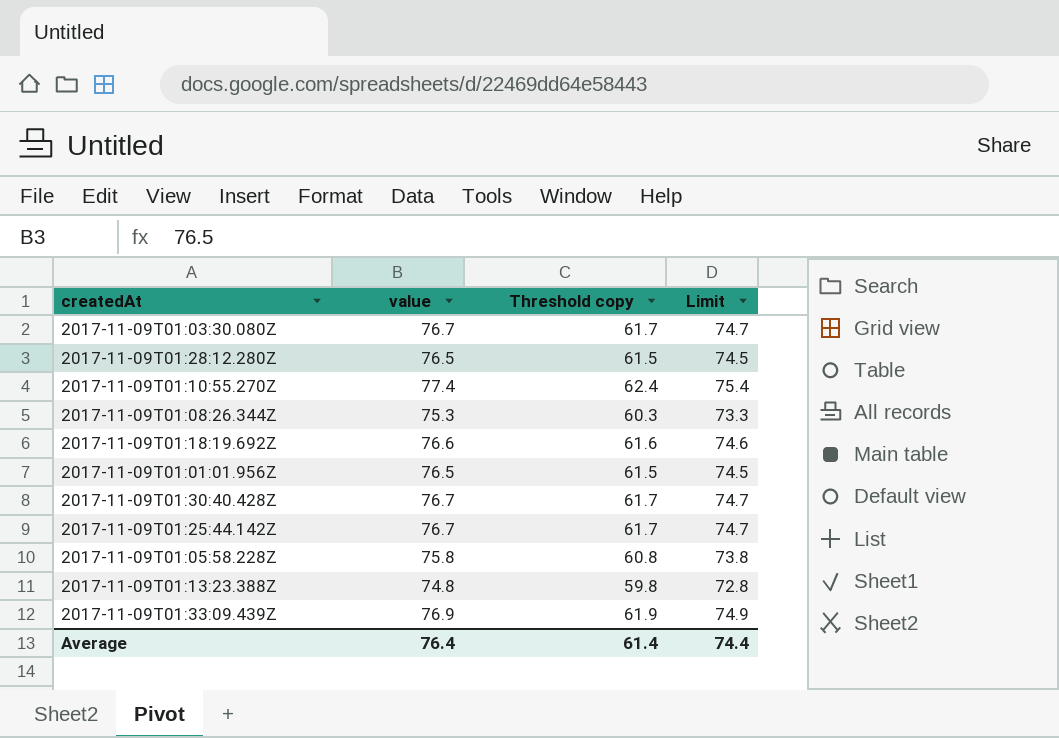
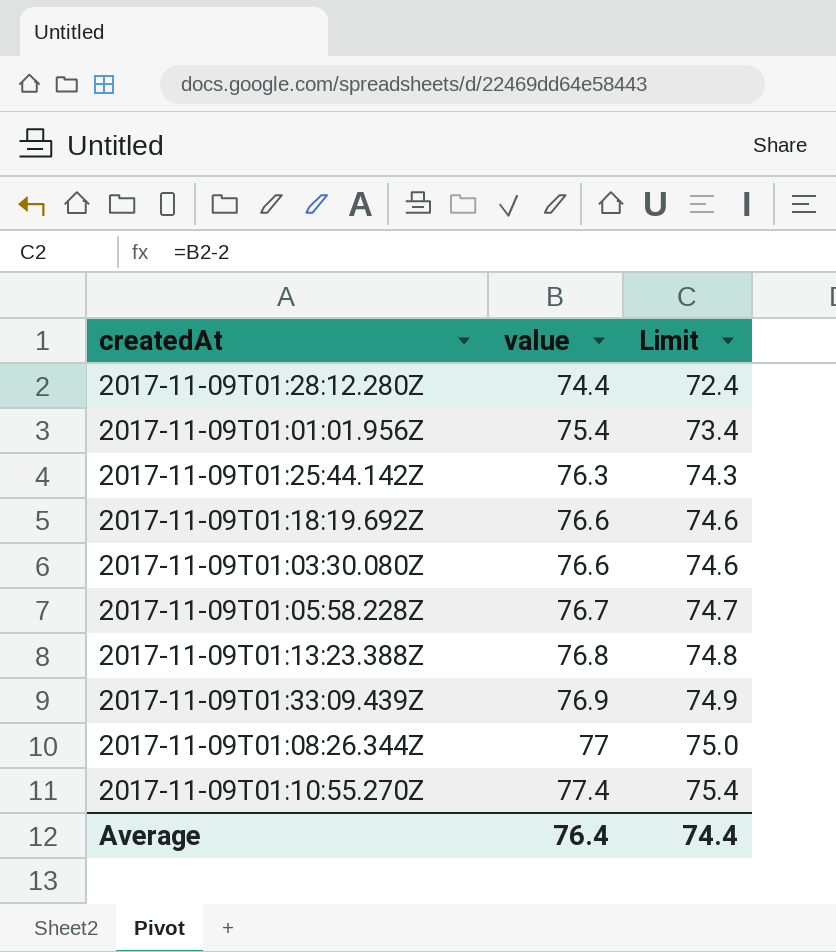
row order: none -> value ascending
column Threshold copy | formula: [value] - 15 -> none
row 2017-11-09T01:30:40.428Z: 76.7 | 61.7 | 74.7 -> none
2017-11-09T01:28:12.280Z | value: 76.5 -> 74.4
2017-11-09T01:28:12.280Z | Limit: 74.5 -> 72.4
2017-11-09T01:01:01.956Z | value: 76.5 -> 75.4
2017-11-09T01:01:01.956Z | Limit: 74.5 -> 73.4
2017-11-09T01:25:44.142Z | value: 76.7 -> 76.3
2017-11-09T01:25:44.142Z | Limit: 74.7 -> 74.3
2017-11-09T01:03:30.080Z | value: 76.7 -> 76.6
2017-11-09T01:03:30.080Z | Limit: 74.7 -> 74.6
2017-11-09T01:05:58.228Z | value: 75.8 -> 76.7
2017-11-09T01:05:58.228Z | Limit: 73.8 -> 74.7
2017-11-09T01:13:23.388Z | value: 74.8 -> 76.8
2017-11-09T01:13:23.388Z | Limit: 72.8 -> 74.8
2017-11-09T01:08:26.344Z | value: 75.3 -> 77
2017-11-09T01:08:26.344Z | Limit: 73.3 -> 75.0

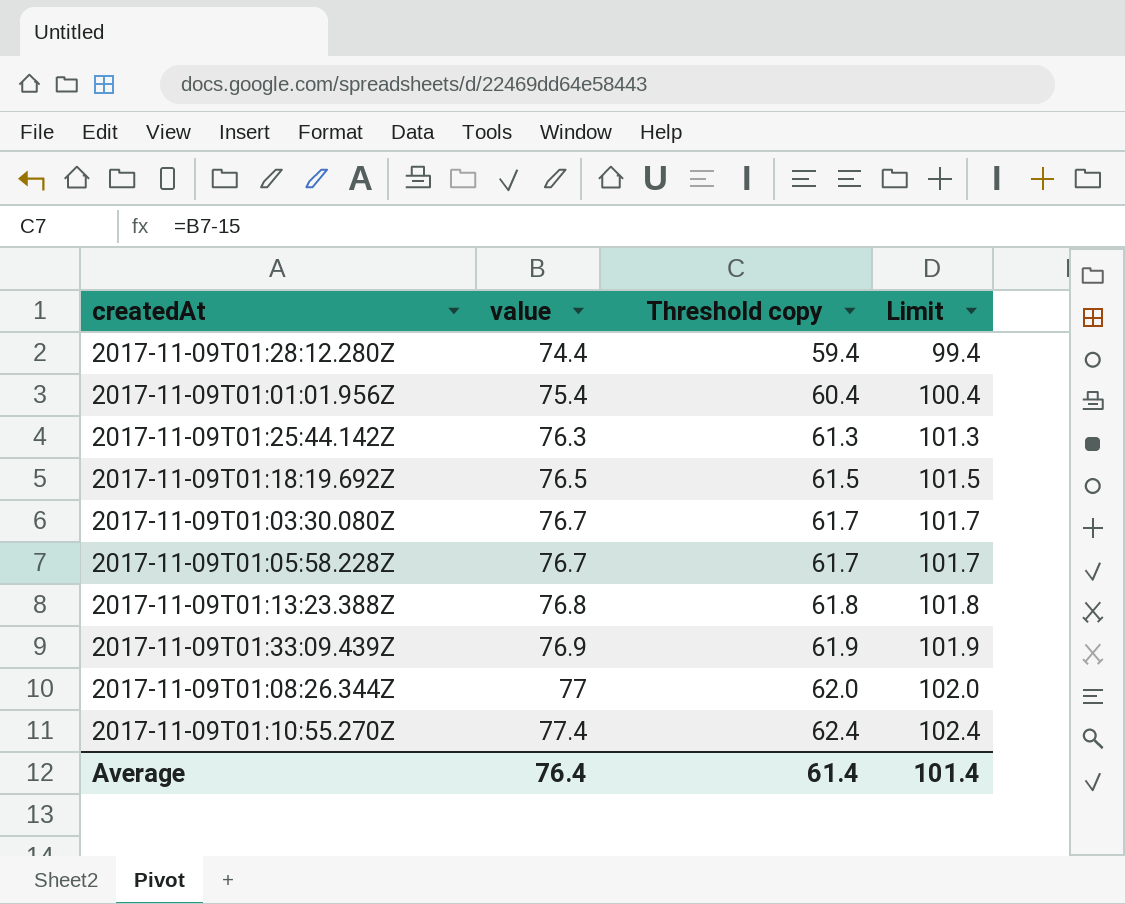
column Threshold copy | formula: none -> [value] - 15
column Limit | formula: [value] - 2 -> [value] + 25
2017-11-09T01:18:19.692Z | value: 76.6 -> 76.5
2017-11-09T01:03:30.080Z | value: 76.6 -> 76.7
Average | Limit: 74.4 -> 101.4

